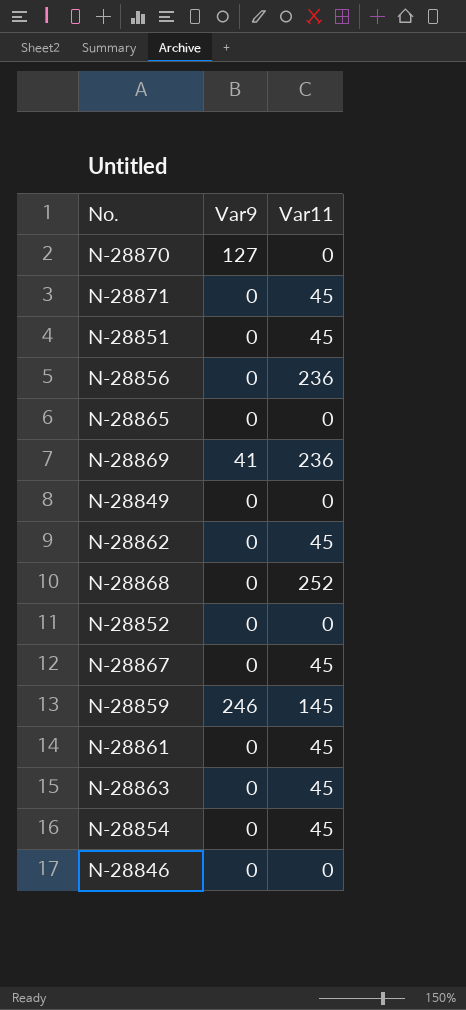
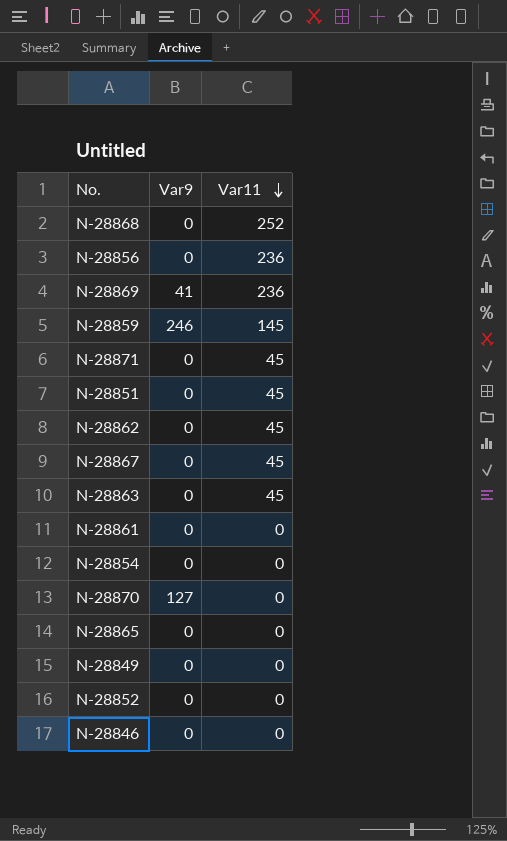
row order: none -> Var11 descending
N-28861 | Var11: 45 -> 0
N-28854 | Var11: 45 -> 0

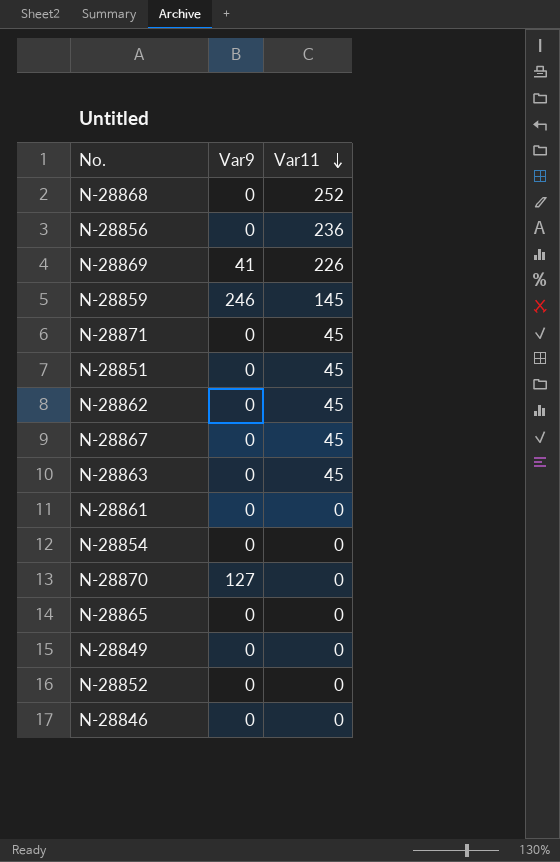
N-28869 | Var11: 236 -> 226

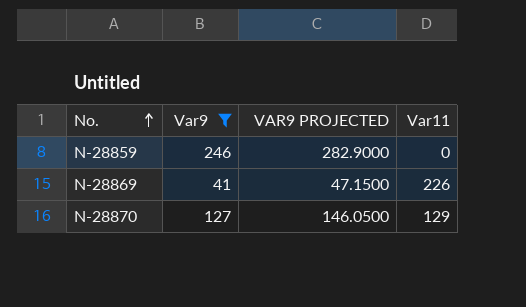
filter: none -> Var9 != 0
row order: Var11 descending -> No. ascending
column VAR9 PROJECTED | formula: none -> [Var9] * 1.15
N-28859 | Var11: 145 -> 0
N-28870 | Var11: 0 -> 129

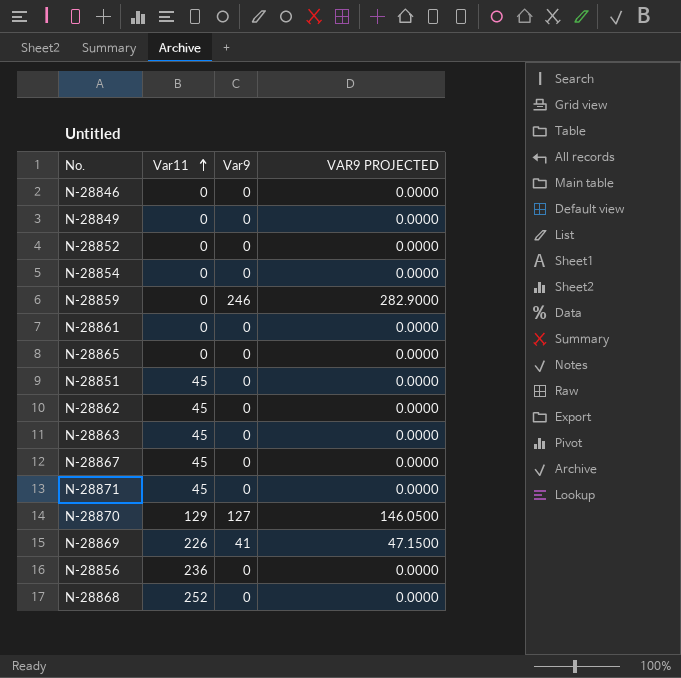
filter: Var9 != 0 -> none
row order: No. ascending -> Var11 ascending
column Var11 | position: 4 -> 2

